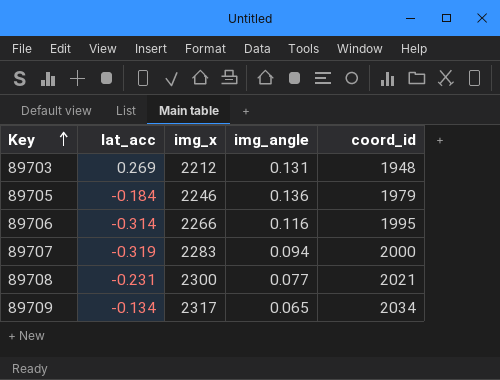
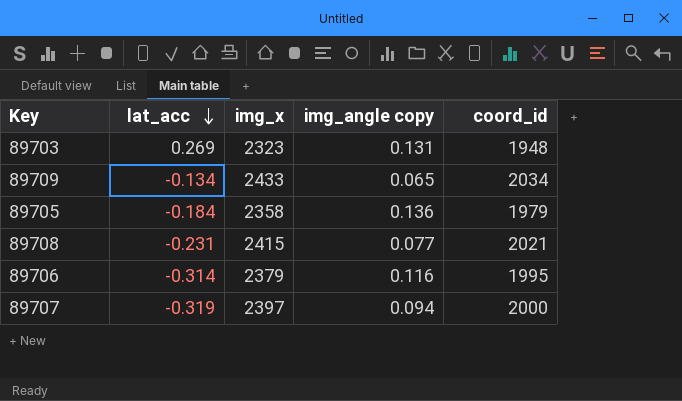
row order: Key ascending -> lat_acc descending
column name: img_angle -> img_angle copy
89703 | img_x: 2212 -> 2323
89709 | img_x: 2317 -> 2433
89705 | img_x: 2246 -> 2358
89708 | img_x: 2300 -> 2415
89706 | img_x: 2266 -> 2379
89707 | img_x: 2283 -> 2397

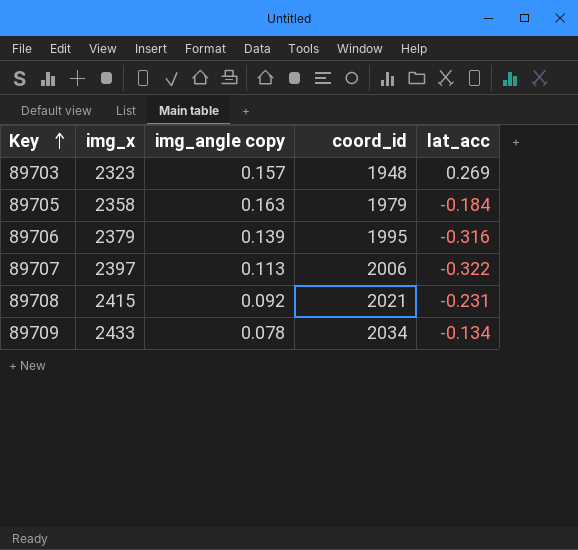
row order: lat_acc descending -> Key ascending
column lat_acc | position: 2 -> 5
89703 | img_angle copy: 0.131 -> 0.157
89705 | img_angle copy: 0.136 -> 0.163
89706 | img_angle copy: 0.116 -> 0.139
89706 | lat_acc: -0.314 -> -0.316
89707 | img_angle copy: 0.094 -> 0.113
89707 | coord_id: 2000 -> 2006
89707 | lat_acc: -0.319 -> -0.322
89708 | img_angle copy: 0.077 -> 0.092
89709 | img_angle copy: 0.065 -> 0.078

